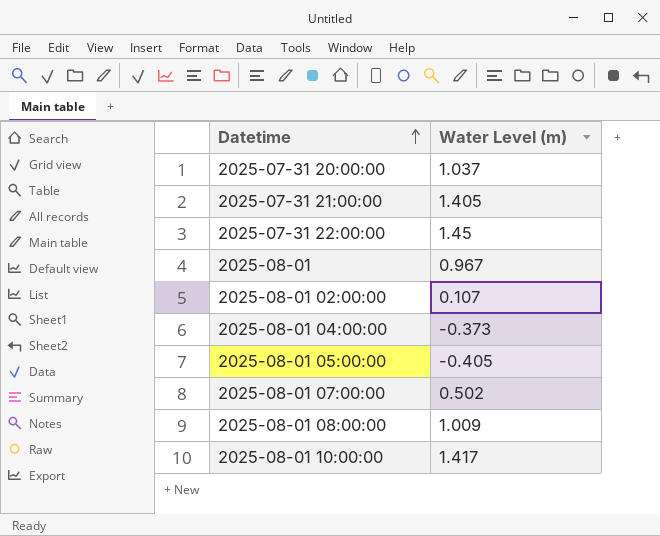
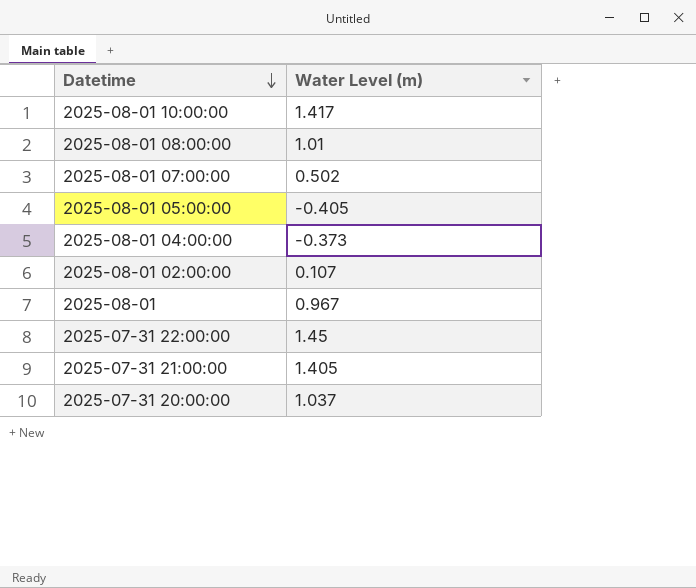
row order: Datetime ascending -> Datetime descending
2025-08-01 08:00:00 | Water Level (m): 1.009 -> 1.01

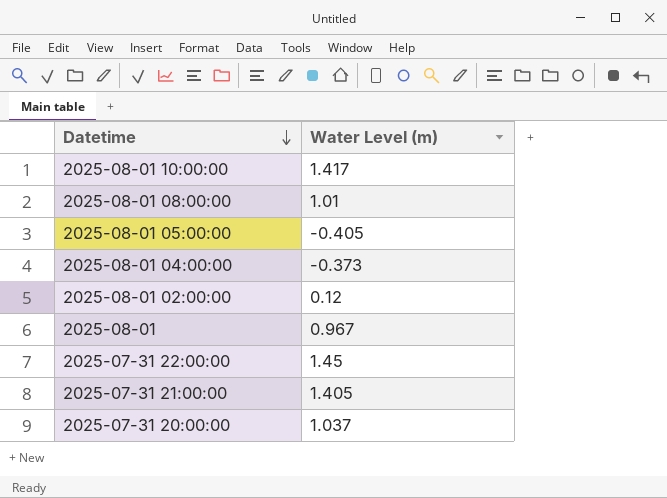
row 2025-08-01 07:00:00: 0.502 -> none
2025-08-01 02:00:00 | Water Level (m): 0.107 -> 0.12

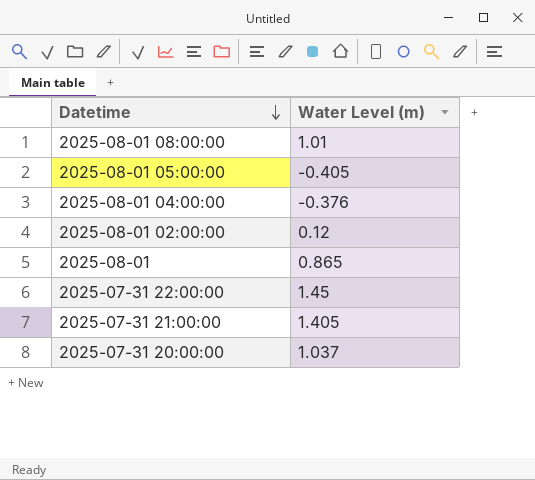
row 2025-08-01 10:00:00: 1.417 -> none
2025-08-01 04:00:00 | Water Level (m): -0.373 -> -0.376
2025-08-01 | Water Level (m): 0.967 -> 0.865

